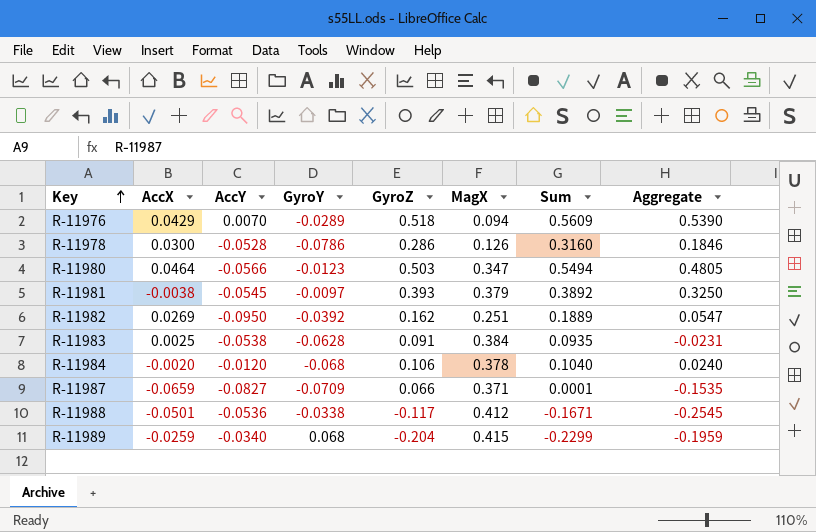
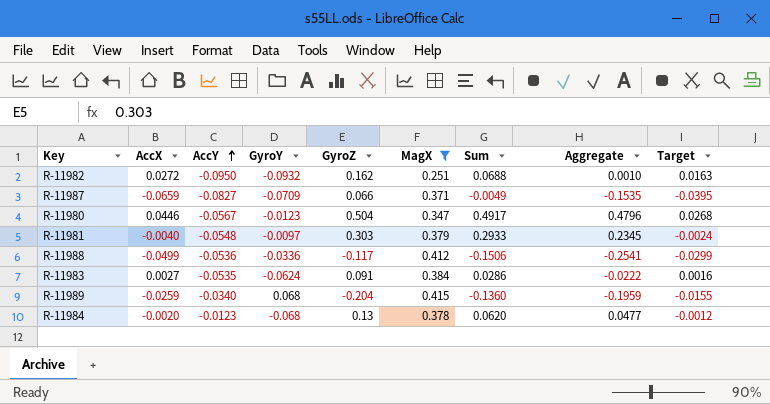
filter: none -> MagX >= 0.251
row order: Key ascending -> AccY ascending
column Sum | formula: [AccX] + [GyroZ] -> [GyroY] + [GyroZ]
column Target | formula: none -> [AccX] * 0.6
R-11982 | AccX: 0.0269 -> 0.0272
R-11982 | GyroY: -0.0392 -> -0.0932
R-11982 | Aggregate: 0.0547 -> 0.0010
R-11980 | AccX: 0.0464 -> 0.0446
R-11980 | AccY: -0.0566 -> -0.0567
R-11980 | GyroZ: 0.503 -> 0.504
R-11980 | Aggregate: 0.4805 -> 0.4796
R-11981 | AccX: -0.0038 -> -0.0040
R-11981 | AccY: -0.0545 -> -0.0548
R-11981 | GyroZ: 0.393 -> 0.303
R-11981 | Aggregate: 0.3250 -> 0.2345
R-11988 | AccX: -0.0501 -> -0.0499
R-11988 | GyroY: -0.0338 -> -0.0336
R-11988 | Aggregate: -0.2545 -> -0.2541
R-11983 | AccX: 0.0025 -> 0.0027
R-11983 | AccY: -0.0538 -> -0.0535
R-11983 | GyroY: -0.0628 -> -0.0624
R-11983 | Aggregate: -0.0231 -> -0.0222
R-11984 | AccY: -0.0120 -> -0.0123
R-11984 | GyroZ: 0.106 -> 0.13
R-11984 | Aggregate: 0.0240 -> 0.0477

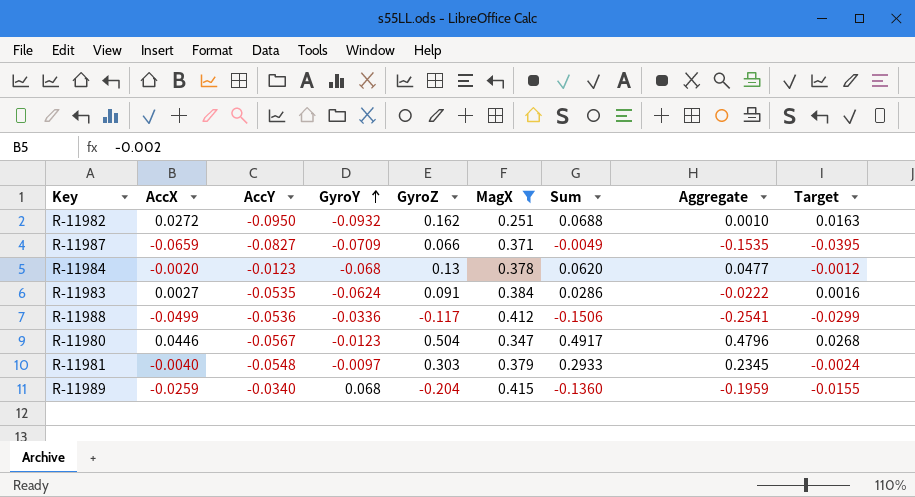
row order: AccY ascending -> GyroY ascending

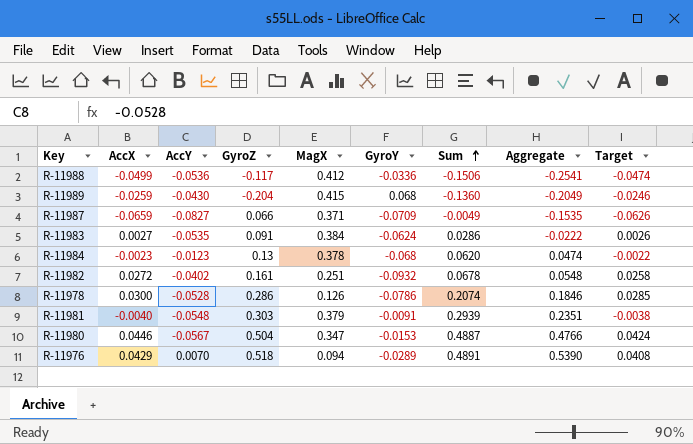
filter: MagX >= 0.251 -> none
row order: GyroY ascending -> Sum ascending
column GyroY | position: 4 -> 6
column Target | formula: [AccX] * 0.6 -> [AccX] * 0.95
R-11989 | AccY: -0.0340 -> -0.0430
R-11989 | Aggregate: -0.1959 -> -0.2049
R-11984 | AccX: -0.0020 -> -0.0023
R-11984 | Aggregate: 0.0477 -> 0.0474
R-11982 | AccY: -0.0950 -> -0.0402
R-11982 | GyroZ: 0.162 -> 0.161
R-11982 | Sum: 0.0688 -> 0.0678
R-11982 | Aggregate: 0.0010 -> 0.0548
R-11981 | GyroY: -0.0097 -> -0.0091
R-11981 | Sum: 0.2933 -> 0.2939
R-11981 | Aggregate: 0.2345 -> 0.2351
R-11980 | GyroY: -0.0123 -> -0.0153
R-11980 | Sum: 0.4917 -> 0.4887
R-11980 | Aggregate: 0.4796 -> 0.4766

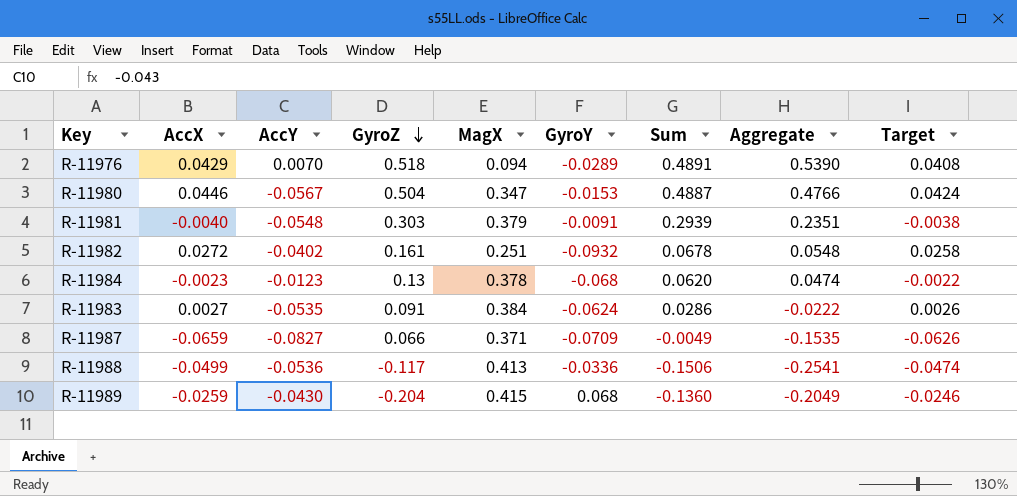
row order: Sum ascending -> GyroZ descending
row R-11978: 0.0300 | -0.0528 | 0.286 | 0.126 | -0.0786 | 0.2074 | 0.1846 | 0.0285 -> none
R-11988 | MagX: 0.412 -> 0.413

